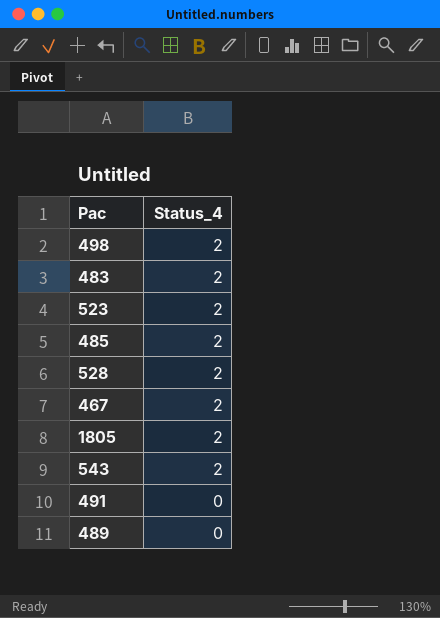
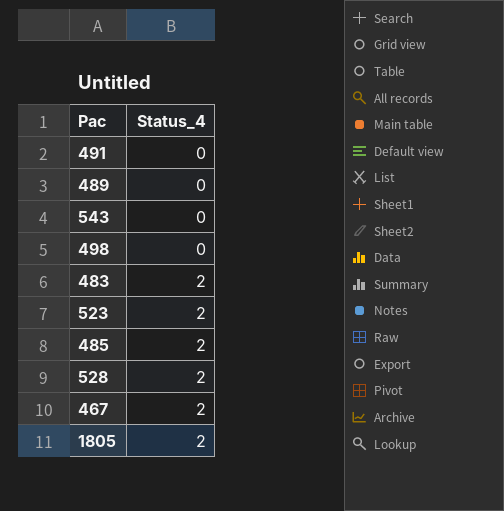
row order: Status_4 descending -> Status_4 ascending
543 | Status_4: 2 -> 0
498 | Status_4: 2 -> 0

